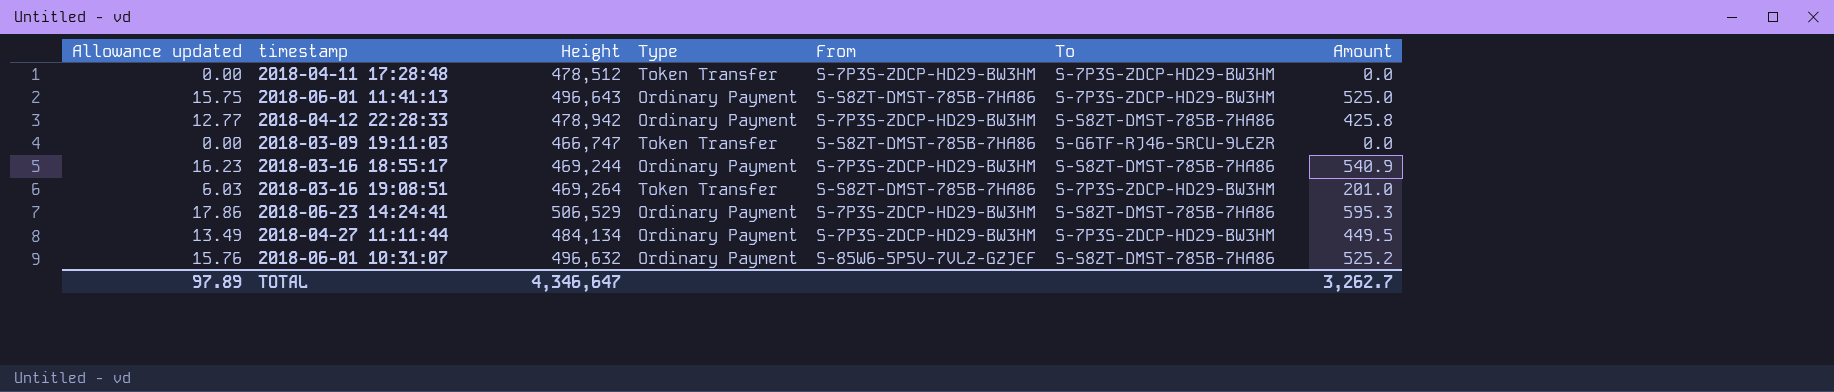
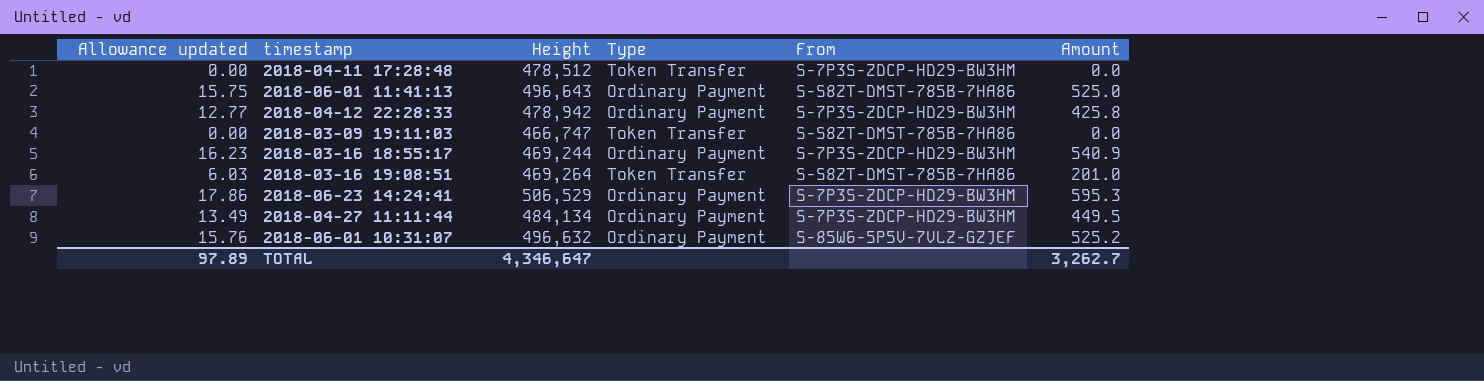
column To | position: 6 -> none

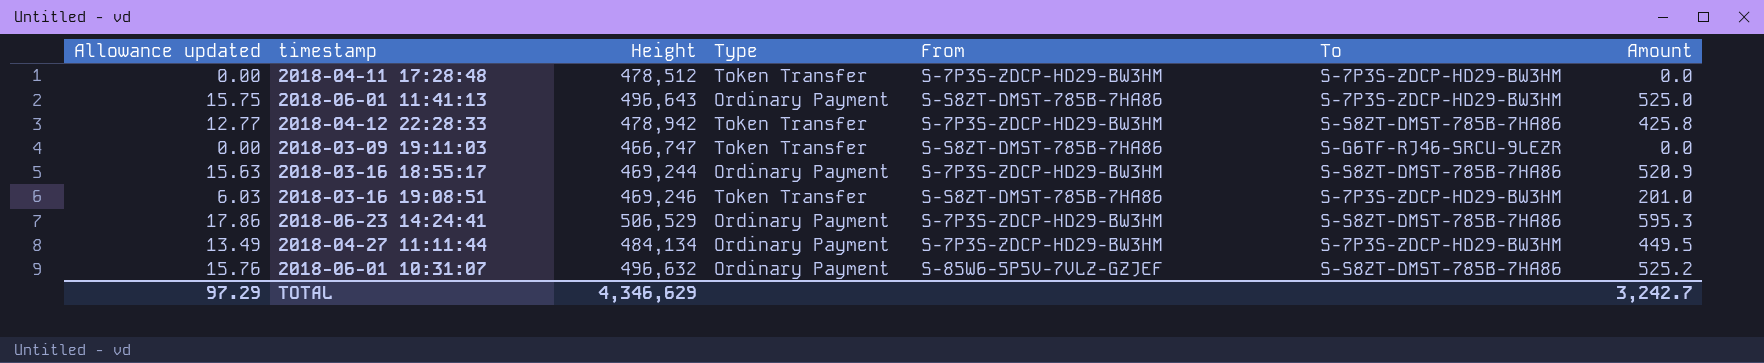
column To | position: none -> 6
2018-04-12 22:28:33 | Type: Ordinary Payment -> Token Transfer
2018-03-16 18:55:17 | Allowance updated: 16.23 -> 15.63
2018-03-16 18:55:17 | Amount: 540.9 -> 520.9
2018-03-16 19:08:51 | Height: 469,264 -> 469,246
TOTAL | Allowance updated: 97.89 -> 97.29
TOTAL | Height: 4,346,647 -> 4,346,629
TOTAL | Amount: 3,262.7 -> 3,242.7

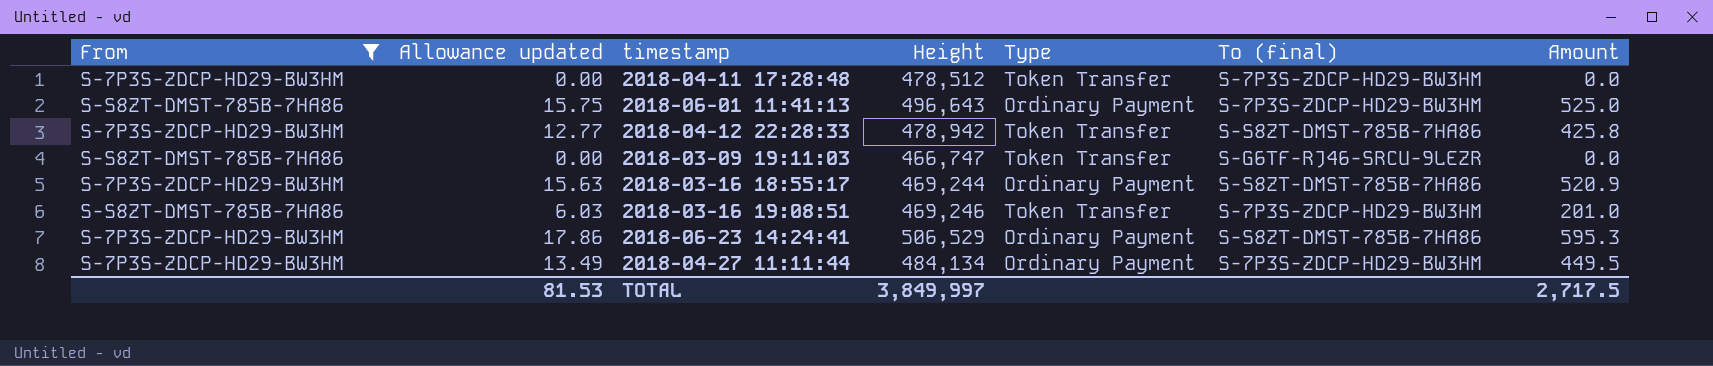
filter: none -> From != S-85W6-5P5V-7VLZ-GZJEF
column From | position: 5 -> 1
column name: To -> To (final)
TOTAL | Allowance updated: 97.29 -> 81.53
TOTAL | Height: 4,346,629 -> 3,849,997
TOTAL | Amount: 3,242.7 -> 2,717.5

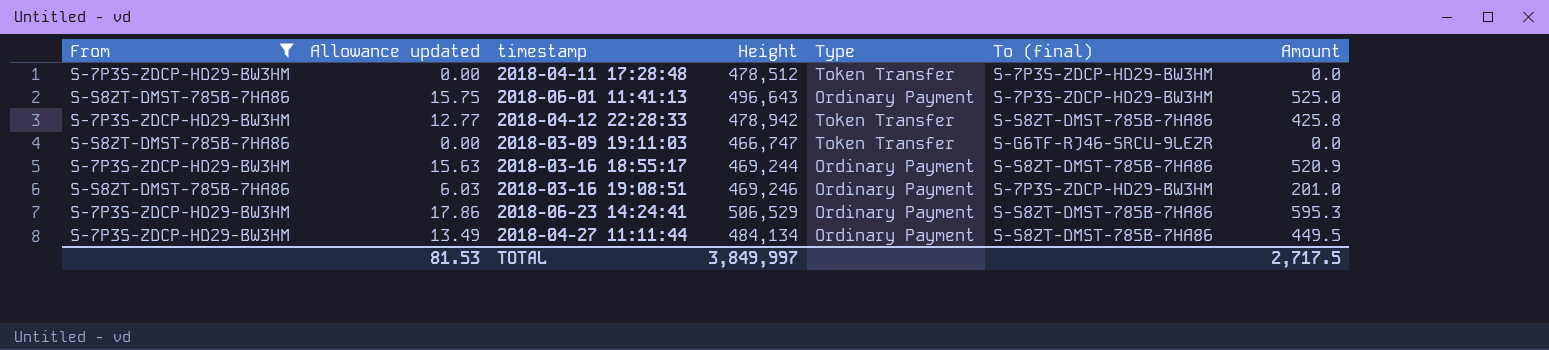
2018-03-16 19:08:51 | Type: Token Transfer -> Ordinary Payment
2018-04-27 11:11:44 | To (final): S-7P3S-ZDCP-HD29-BW3HM -> S-S8ZT-DMST-785B-7HA86

